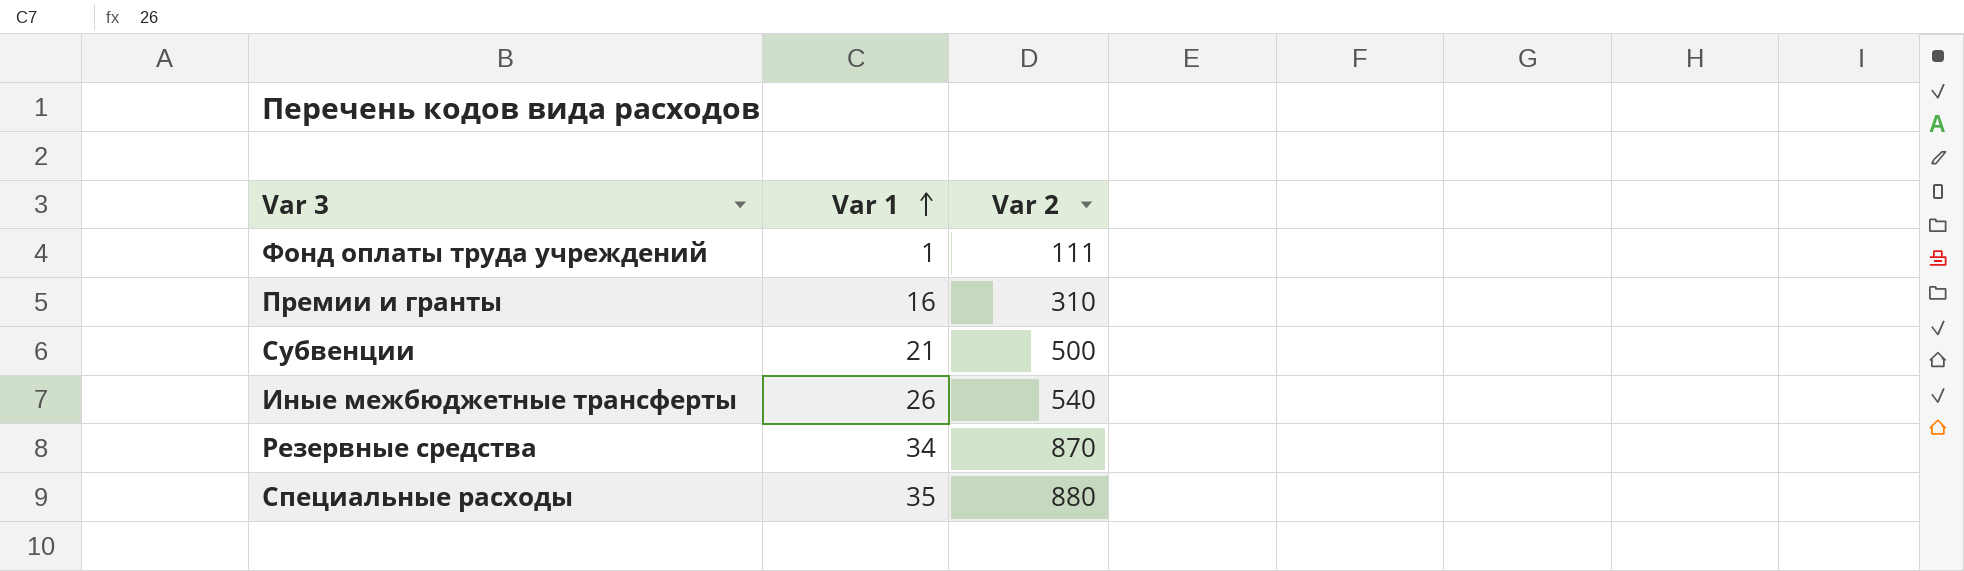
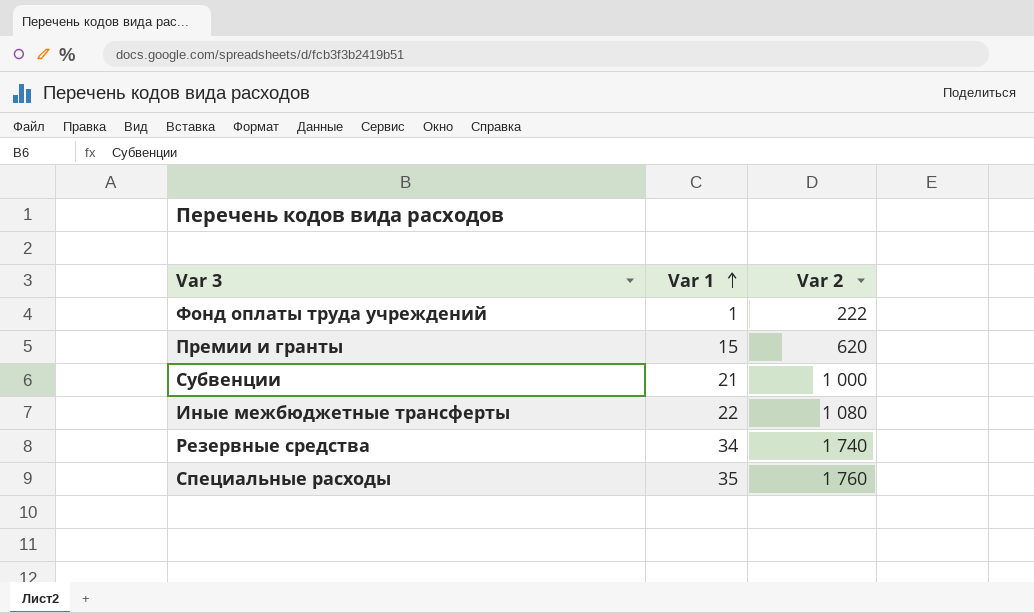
Фонд оплаты труда учреждений | Var 2: 111 -> 222
Премии и гранты | Var 1: 16 -> 15
Премии и гранты | Var 2: 310 -> 620
Субвенции | Var 2: 500 -> 1 000
Иные межбюджетные трансферты | Var 1: 26 -> 22
Иные межбюджетные трансферты | Var 2: 540 -> 1 080
Резервные средства | Var 2: 870 -> 1 740
Специальные расходы | Var 2: 880 -> 1 760

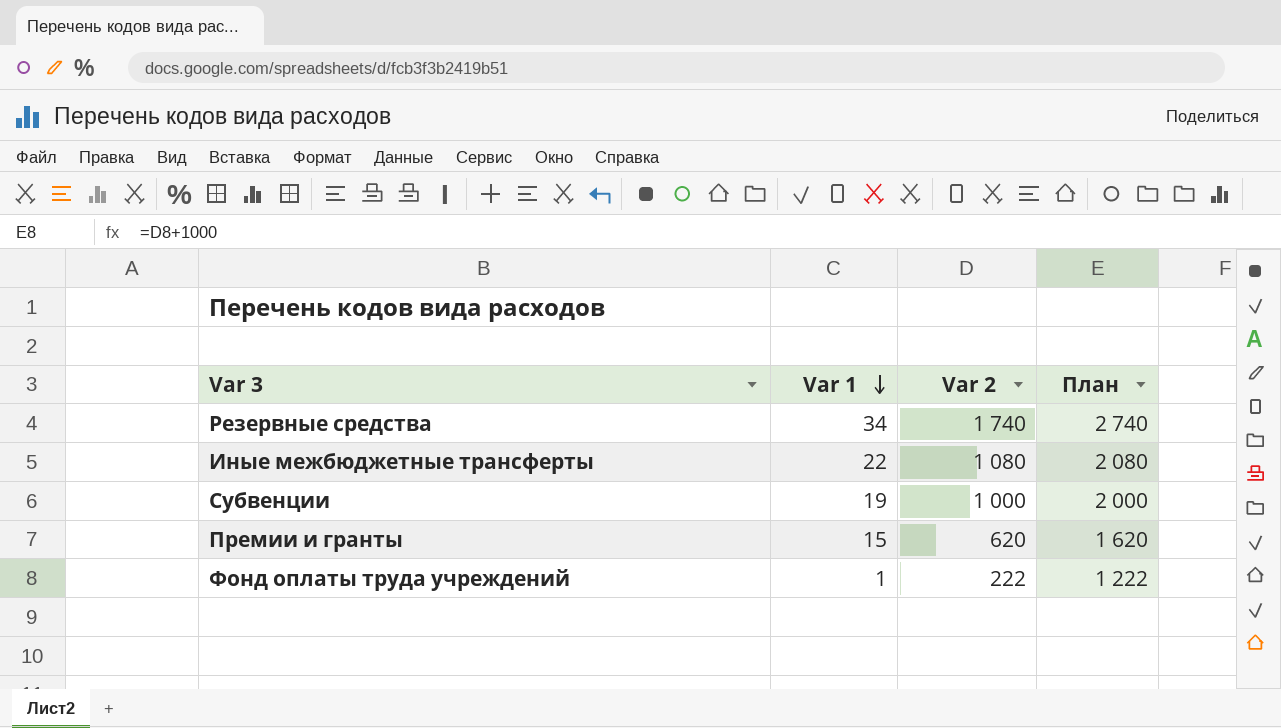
row order: Var 1 ascending -> Var 1 descending
column План | formula: none -> [Var 2] + 1000
row Специальные расходы: 35 | 1 760 -> none
Субвенции | Var 1: 21 -> 19

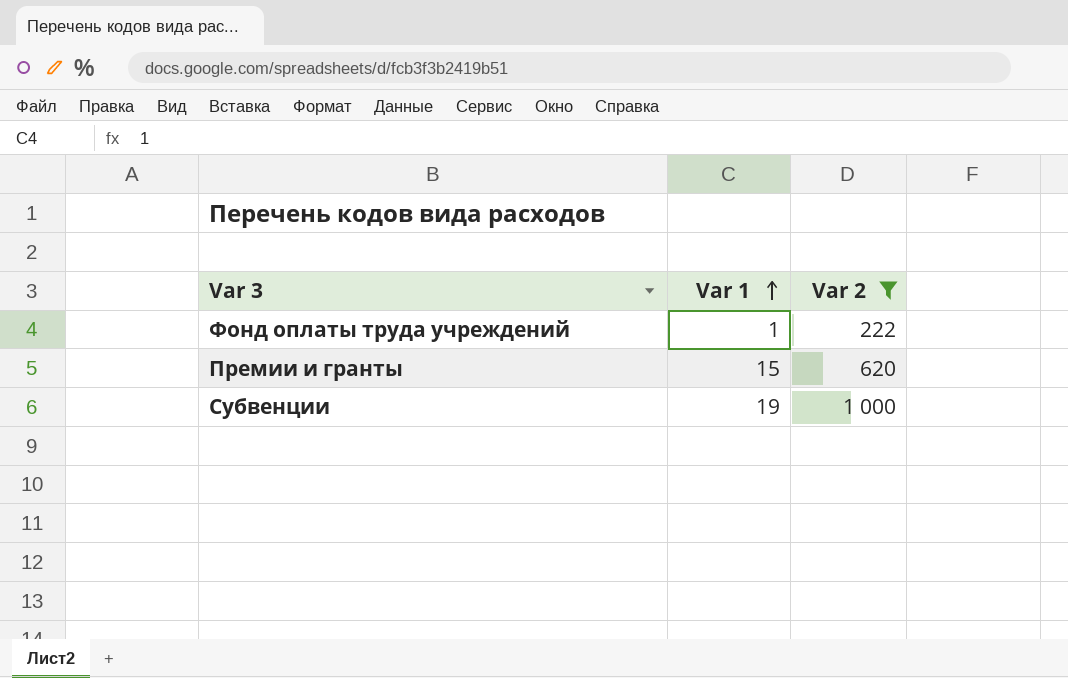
filter: none -> Var 2 <= 1 000
row order: Var 1 descending -> Var 1 ascending
column План | formula: [Var 2] + 1000 -> none

